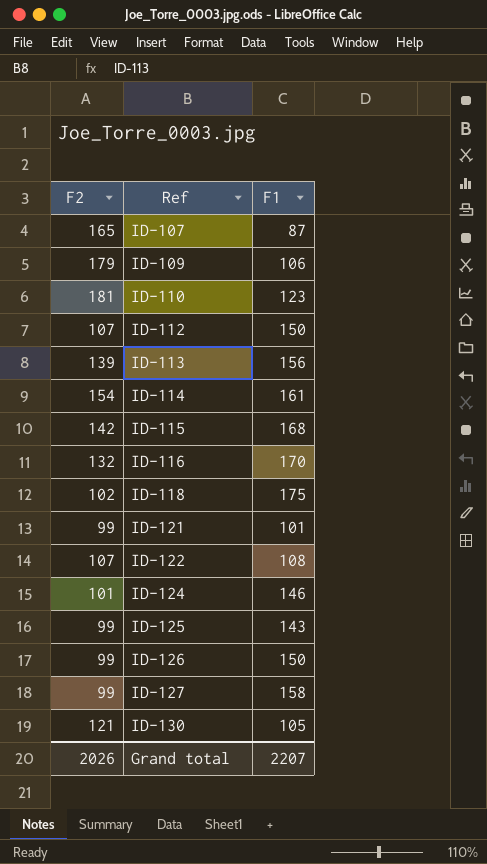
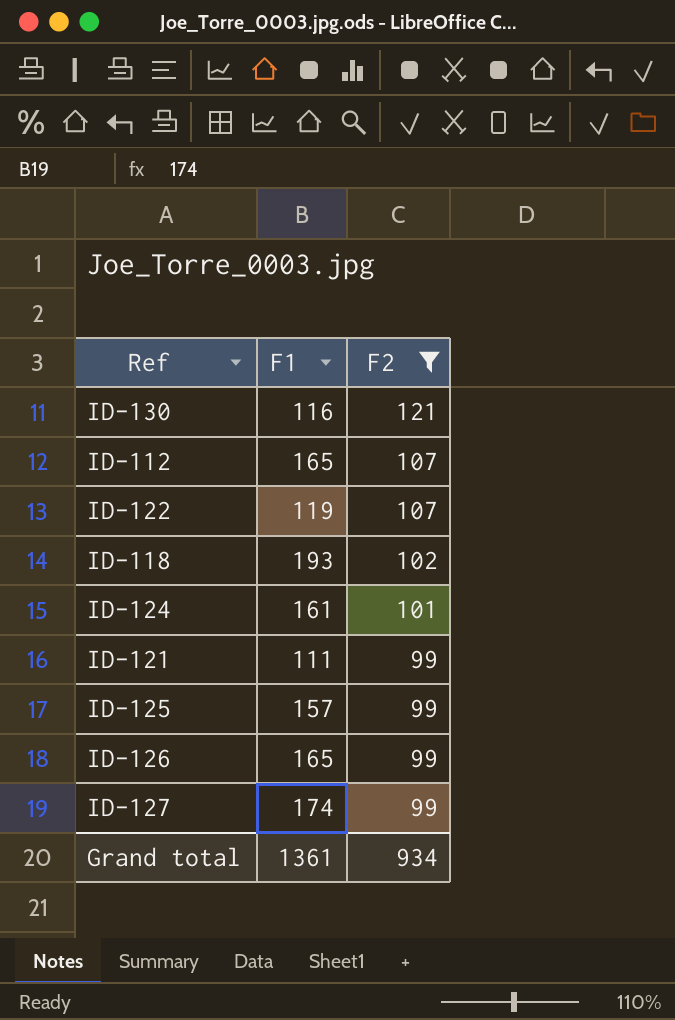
filter: none -> F2 <= 121
row order: Ref ascending -> F2 descending
column F2 | position: 1 -> 3
ID-130 | F1: 105 -> 116
ID-112 | F1: 150 -> 165
ID-122 | F1: 108 -> 119
ID-118 | F1: 175 -> 193
ID-124 | F1: 146 -> 161
ID-121 | F1: 101 -> 111
ID-125 | F1: 143 -> 157
ID-126 | F1: 150 -> 165
ID-127 | F1: 158 -> 174
Grand total | F1: 2207 -> 1361
Grand total | F2: 2026 -> 934

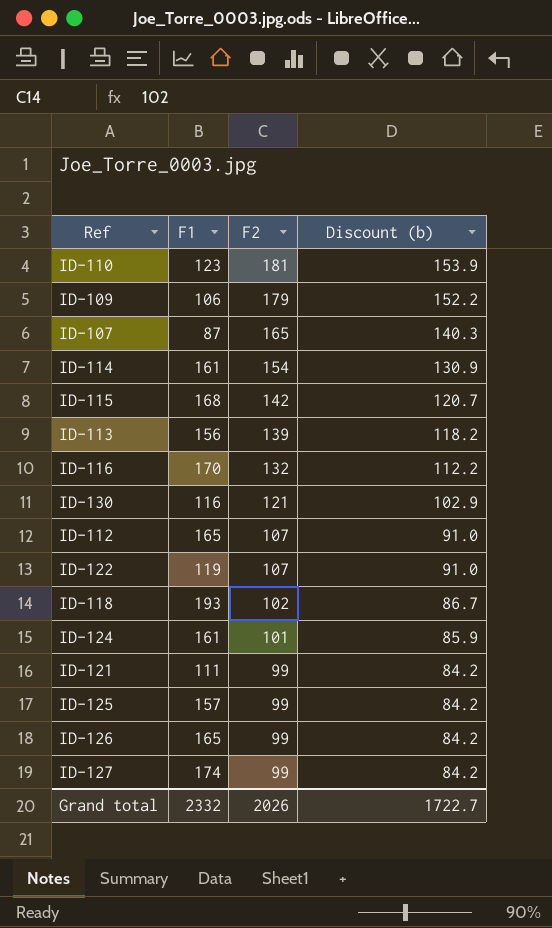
filter: F2 <= 121 -> none
column Discount (b) | formula: none -> [F2] * 0.85
Grand total | F1: 1361 -> 2332
Grand total | F2: 934 -> 2026

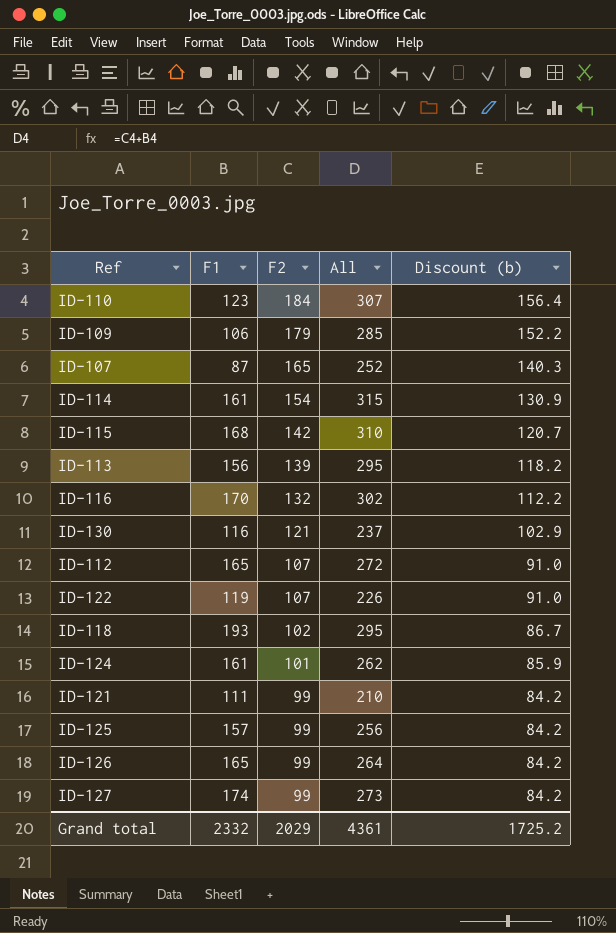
column All | formula: none -> [F1] + [F2]
ID-110 | F2: 181 -> 184
ID-110 | Discount (b): 153.9 -> 156.4
Grand total | F2: 2026 -> 2029
Grand total | Discount (b): 1722.7 -> 1725.2

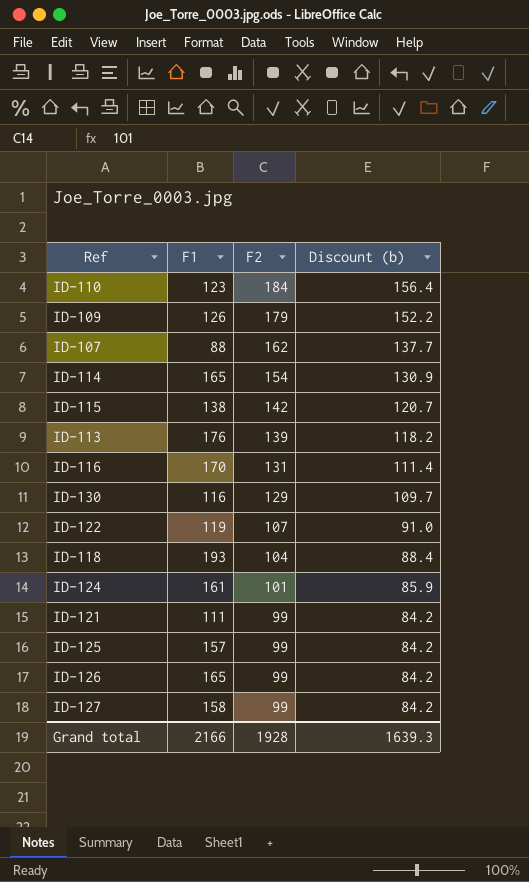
column All | formula: [F1] + [F2] -> none
row ID-112: 165 | 107 | 272 | 91.0 -> none
ID-109 | F1: 106 -> 126
ID-107 | F1: 87 -> 88
ID-107 | F2: 165 -> 162
ID-107 | Discount (b): 140.3 -> 137.7
ID-114 | F1: 161 -> 165
ID-115 | F1: 168 -> 138
ID-113 | F1: 156 -> 176
ID-116 | F2: 132 -> 131
ID-116 | Discount (b): 112.2 -> 111.4
ID-130 | F2: 121 -> 129
ID-130 | Discount (b): 102.9 -> 109.7
ID-118 | F2: 102 -> 104
ID-118 | Discount (b): 86.7 -> 88.4
ID-127 | F1: 174 -> 158
Grand total | F1: 2332 -> 2166
Grand total | F2: 2029 -> 1928
Grand total | Discount (b): 1725.2 -> 1639.3

